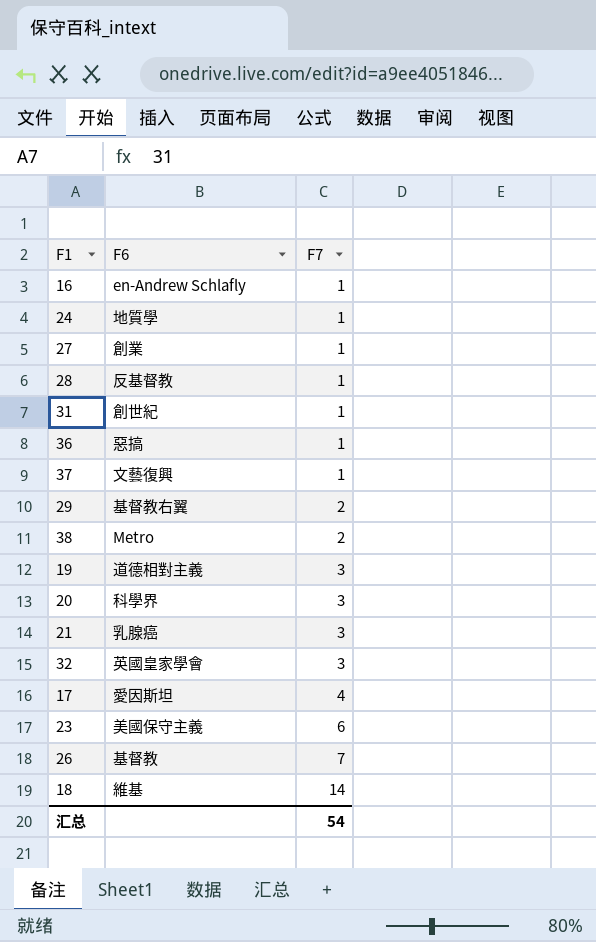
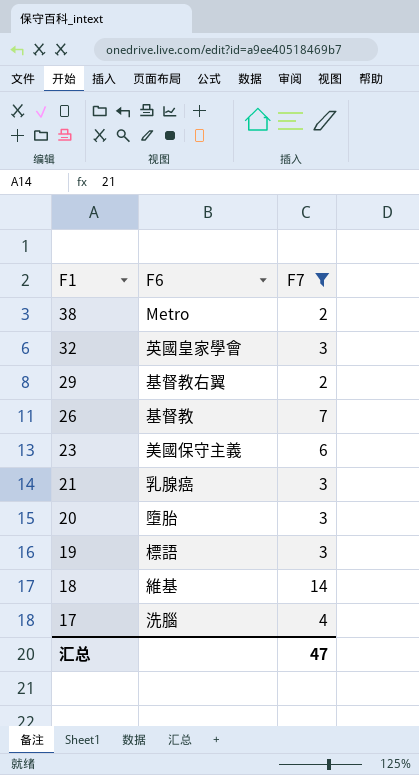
filter: none -> F7 != 1
row order: F7 ascending -> F1 descending
20 | F6: 科學界 -> 墮胎
19 | F6: 道德相對主義 -> 標語
17 | F6: 愛因斯坦 -> 洗腦
汇总 | F7: 54 -> 47

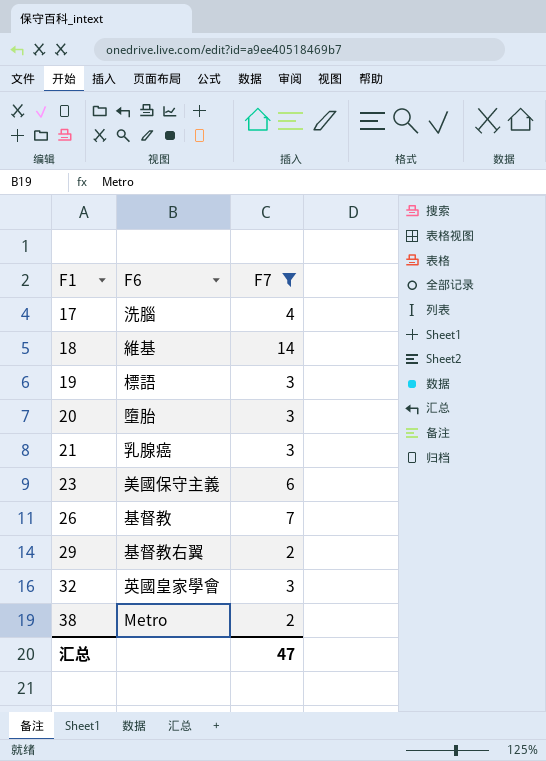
row order: F1 descending -> F1 ascending

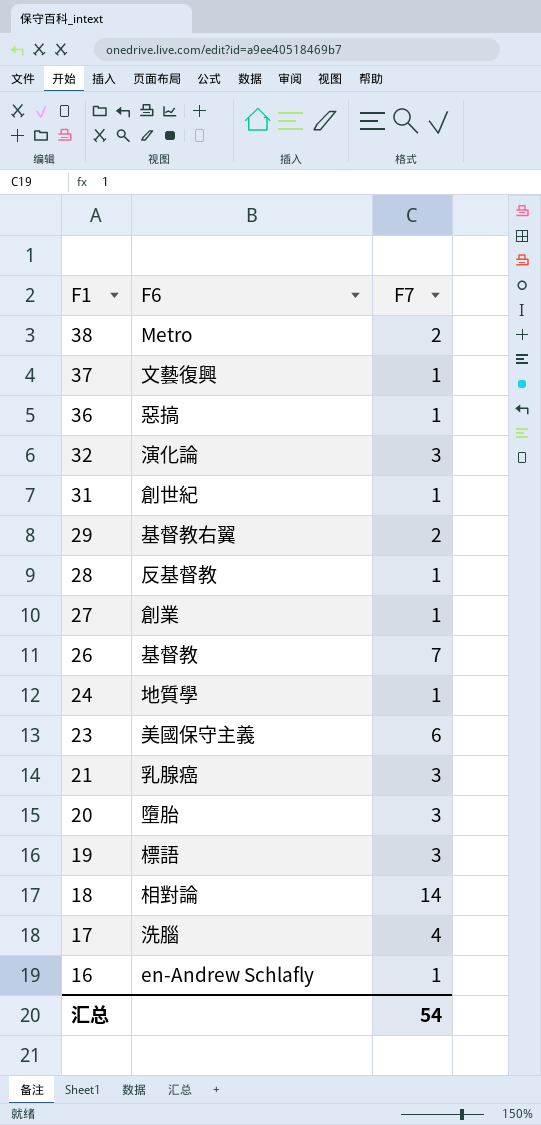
filter: F7 != 1 -> none
row order: F1 ascending -> F1 descending
32 | F6: 英國皇家學會 -> 演化論
18 | F6: 維基 -> 相對論
汇总 | F7: 47 -> 54

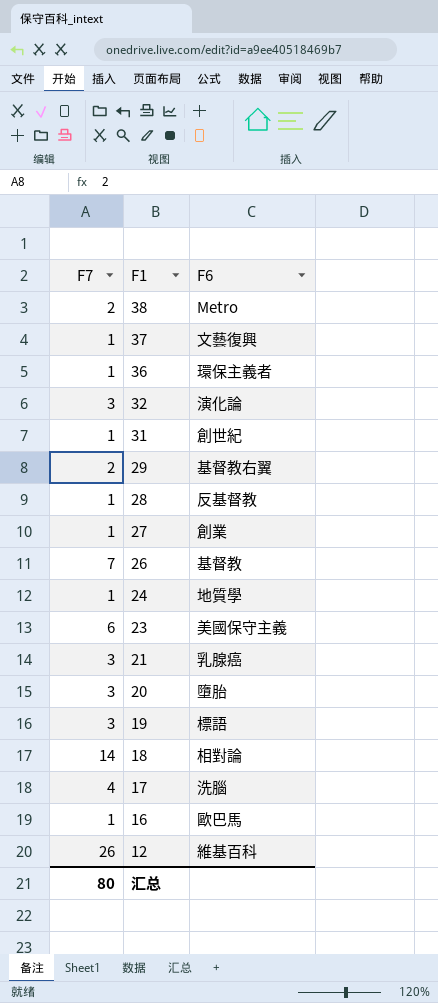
column F7 | position: 3 -> 1
36 | F6: 惡搞 -> 環保主義者
16 | F6: en-Andrew Schlafly -> 歐巴馬
row 12: none -> 26 | 維基百科
汇总 | F7: 54 -> 80

